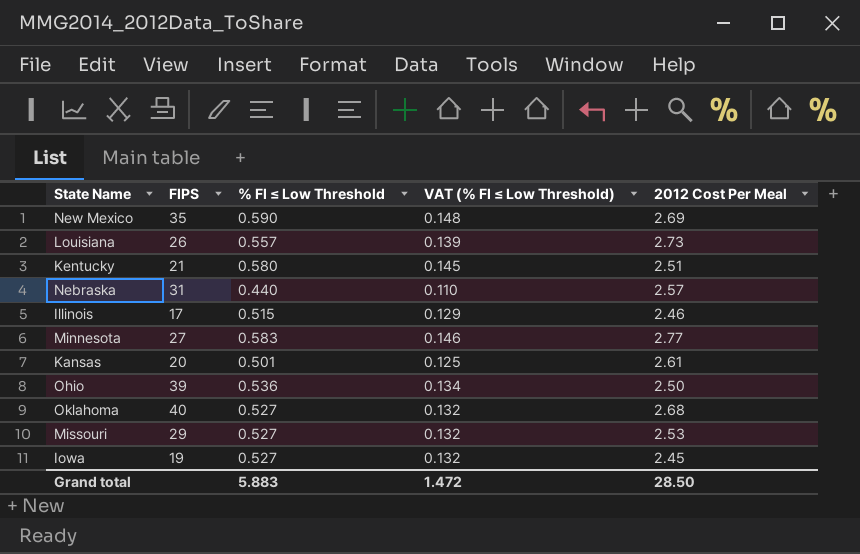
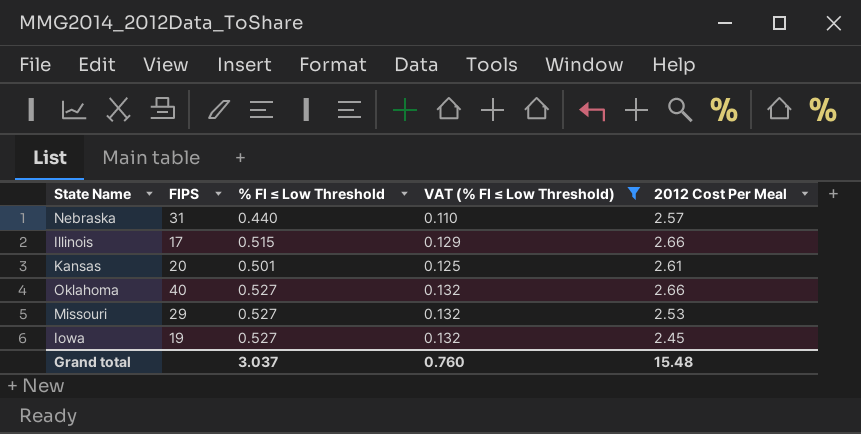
filter: none -> VAT (% FI ≤ Low Threshold) <= 0.132
Illinois | 2012 Cost Per Meal: 2.46 -> 2.66
Oklahoma | 2012 Cost Per Meal: 2.68 -> 2.66
Grand total | % FI ≤ Low Threshold: 5.883 -> 3.037
Grand total | VAT (% FI ≤ Low Threshold): 1.472 -> 0.760
Grand total | 2012 Cost Per Meal: 28.50 -> 15.48

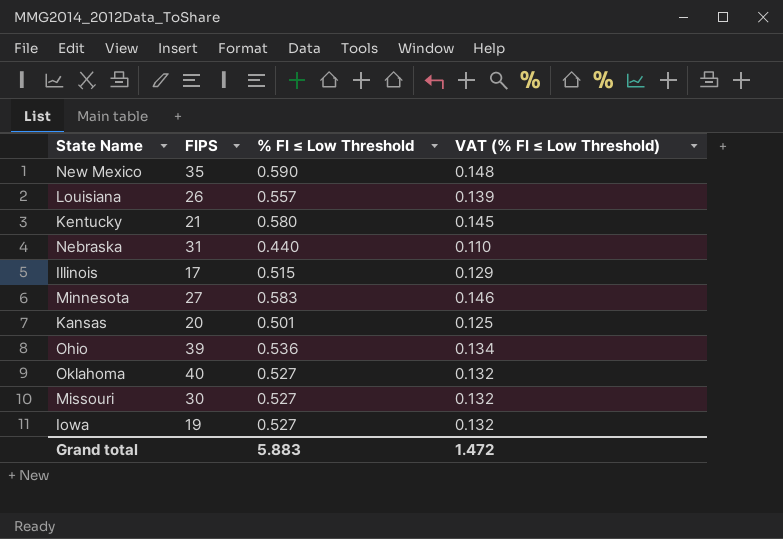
filter: VAT (% FI ≤ Low Threshold) <= 0.132 -> none
column 2012 Cost Per Meal | position: 5 -> none
Missouri | FIPS: 29 -> 30
Grand total | % FI ≤ Low Threshold: 3.037 -> 5.883
Grand total | VAT (% FI ≤ Low Threshold): 0.760 -> 1.472

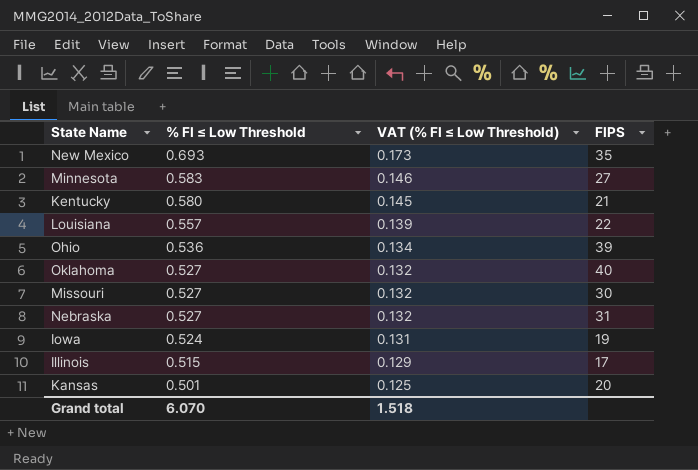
row order: none -> % FI ≤ Low Threshold descending
column FIPS | position: 2 -> 4
New Mexico | % FI ≤ Low Threshold: 0.590 -> 0.693
New Mexico | VAT (% FI ≤ Low Threshold): 0.148 -> 0.173
Louisiana | FIPS: 26 -> 22
Nebraska | % FI ≤ Low Threshold: 0.440 -> 0.527
Nebraska | VAT (% FI ≤ Low Threshold): 0.110 -> 0.132
Iowa | % FI ≤ Low Threshold: 0.527 -> 0.524
Iowa | VAT (% FI ≤ Low Threshold): 0.132 -> 0.131
Grand total | % FI ≤ Low Threshold: 5.883 -> 6.070
Grand total | VAT (% FI ≤ Low Threshold): 1.472 -> 1.518

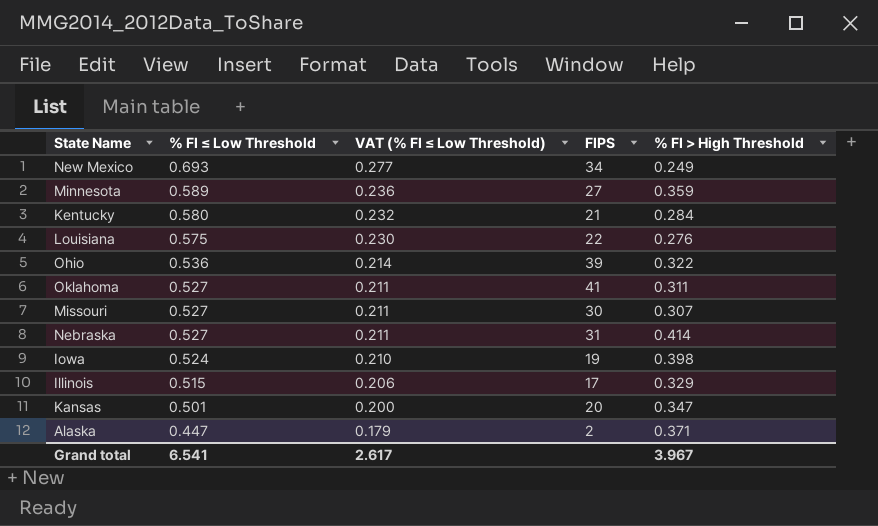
column VAT (% FI ≤ Low Threshold) | formula: [% FI ≤ Low Threshold] * 0.25 -> [% FI ≤ Low Threshold] * 0.4
column % FI > High Threshold | position: none -> 5
New Mexico | FIPS: 35 -> 34
Minnesota | % FI ≤ Low Threshold: 0.583 -> 0.589
Louisiana | % FI ≤ Low Threshold: 0.557 -> 0.575
Oklahoma | FIPS: 40 -> 41
row Alaska: none -> 0.447 | 0.179 | 2 | 0.371
Grand total | % FI ≤ Low Threshold: 6.070 -> 6.541
Grand total | VAT (% FI ≤ Low Threshold): 1.518 -> 2.617

